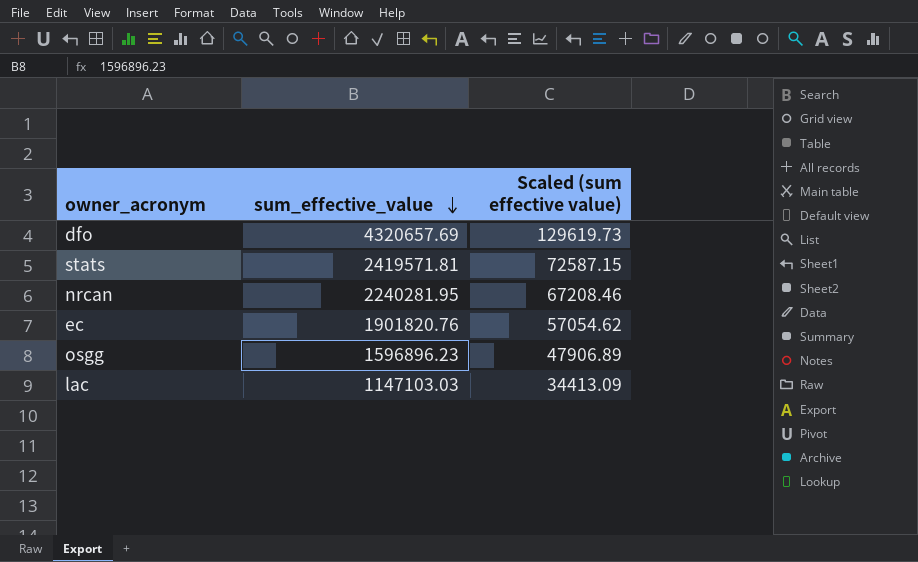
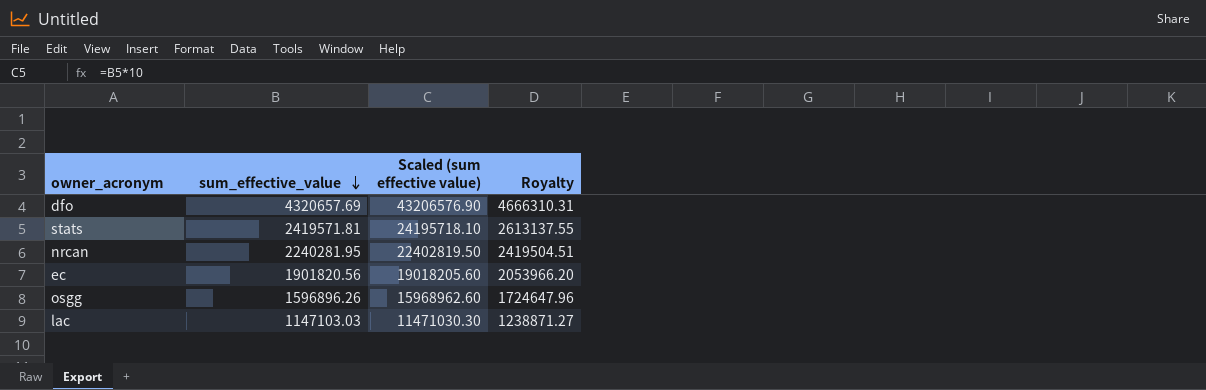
column Scaled (sum effective value) | formula: [sum_effective_value] * 0.03 -> [sum_effective_value] * 10
column Royalty | formula: none -> [sum_effective_value] * 1.08
ec | sum_effective_value: 1901820.76 -> 1901820.56
osgg | sum_effective_value: 1596896.23 -> 1596896.26

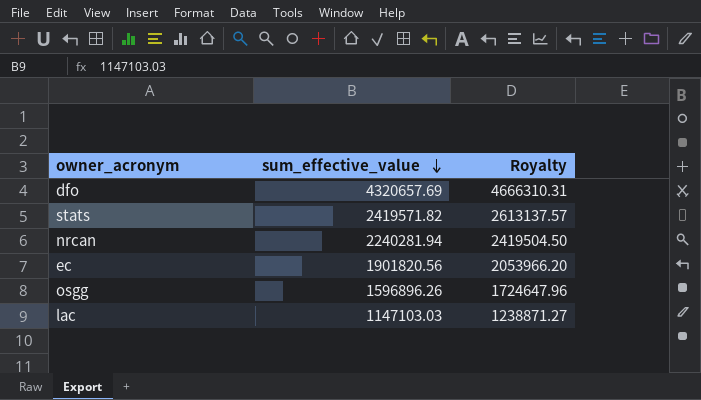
column Scaled (sum effective value) | formula: [sum_effective_value] * 10 -> none
stats | sum_effective_value: 2419571.81 -> 2419571.82
stats | Royalty: 2613137.55 -> 2613137.57
nrcan | sum_effective_value: 2240281.95 -> 2240281.94
nrcan | Royalty: 2419504.51 -> 2419504.50

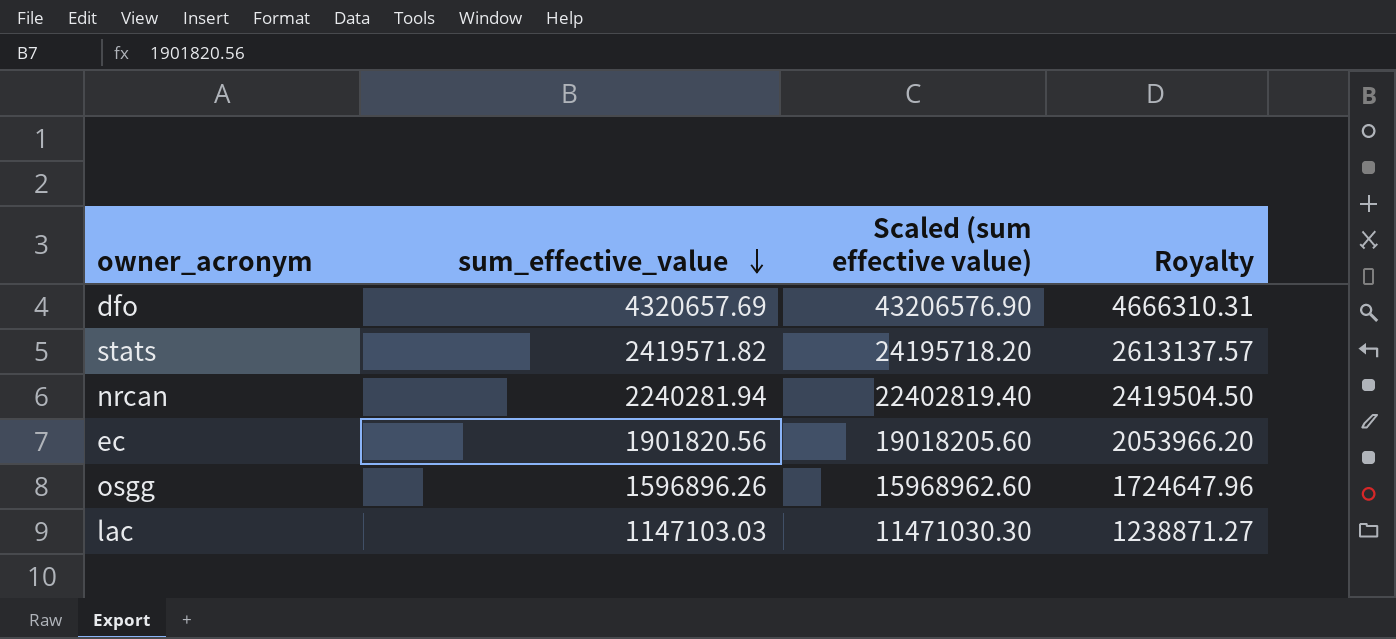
column Scaled (sum effective value) | formula: none -> [sum_effective_value] * 10

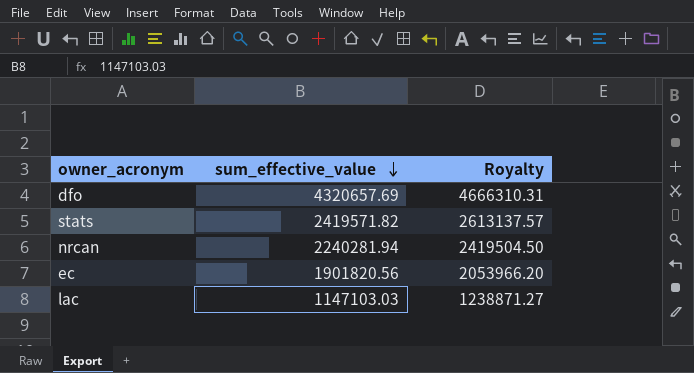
column Scaled (sum effective value) | formula: [sum_effective_value] * 10 -> none
row osgg: 1596896.26 | 15968962.60 | 1724647.96 -> none

